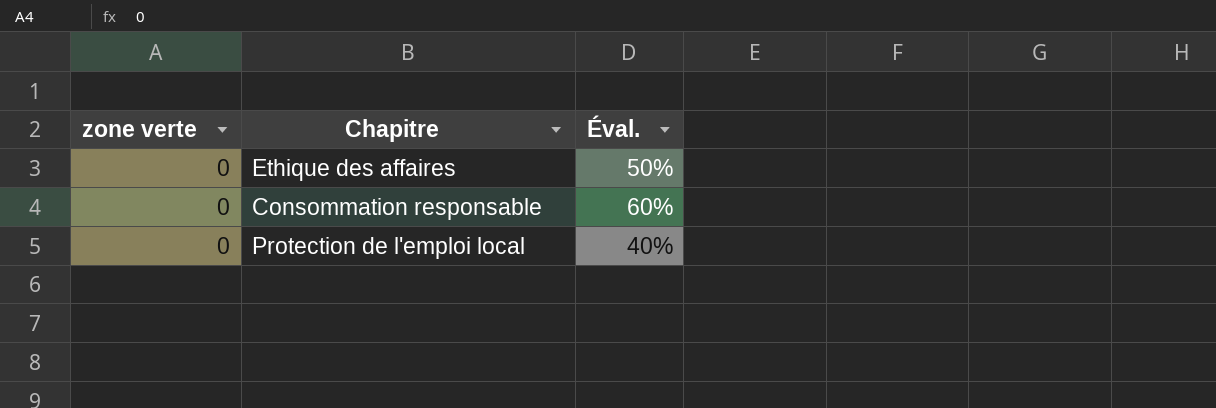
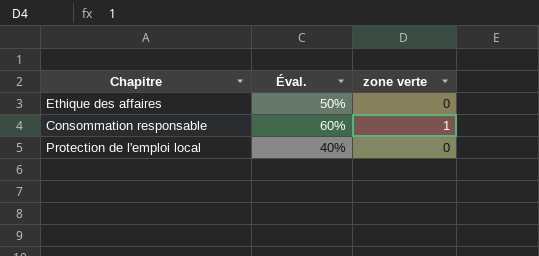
column zone verte | position: 1 -> 3
Consommation responsable | zone verte: 0 -> 1

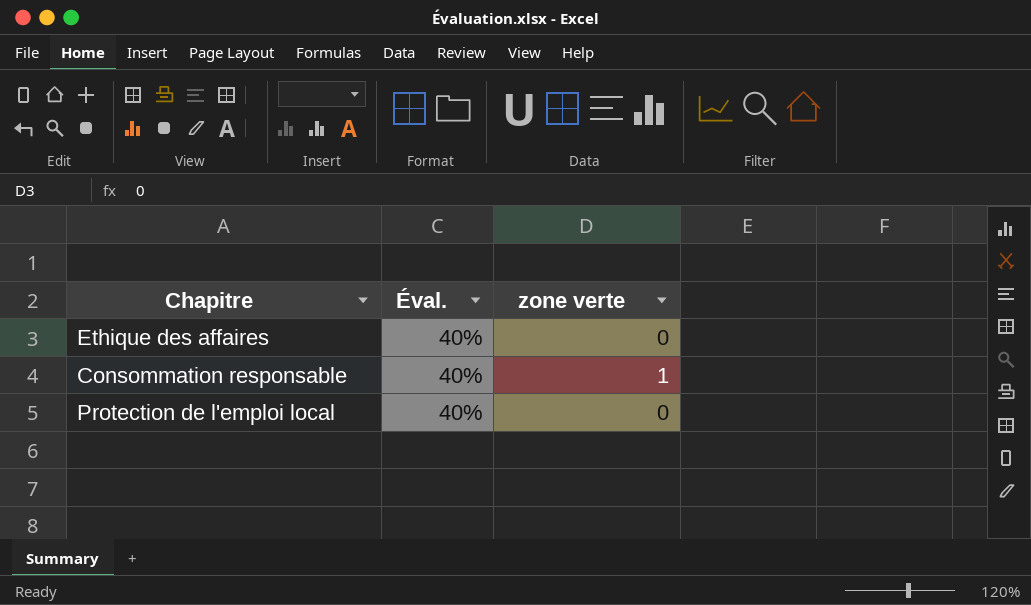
Ethique des affaires | Éval.: 50% -> 40%
Consommation responsable | Éval.: 60% -> 40%

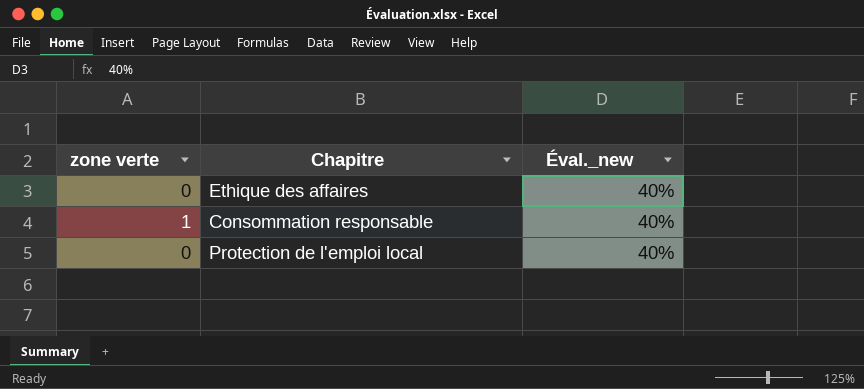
column zone verte | position: 3 -> 1
column name: Éval. -> Éval._new

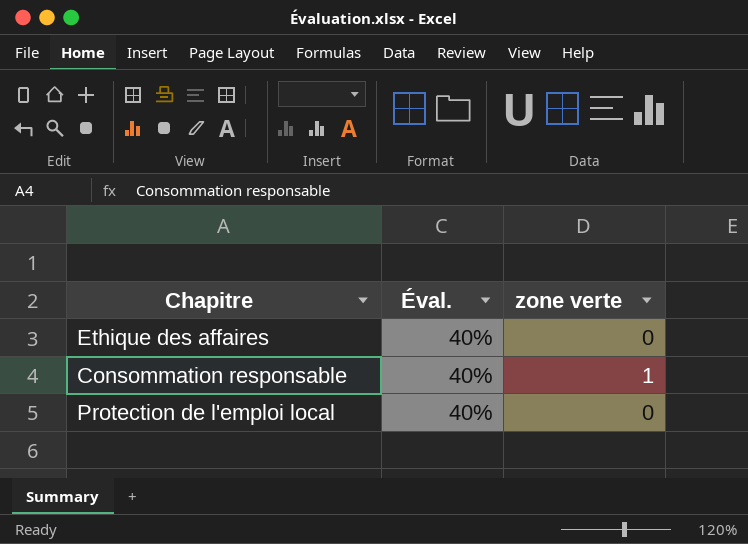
column name: Éval._new -> Éval.
column zone verte | position: 1 -> 3

